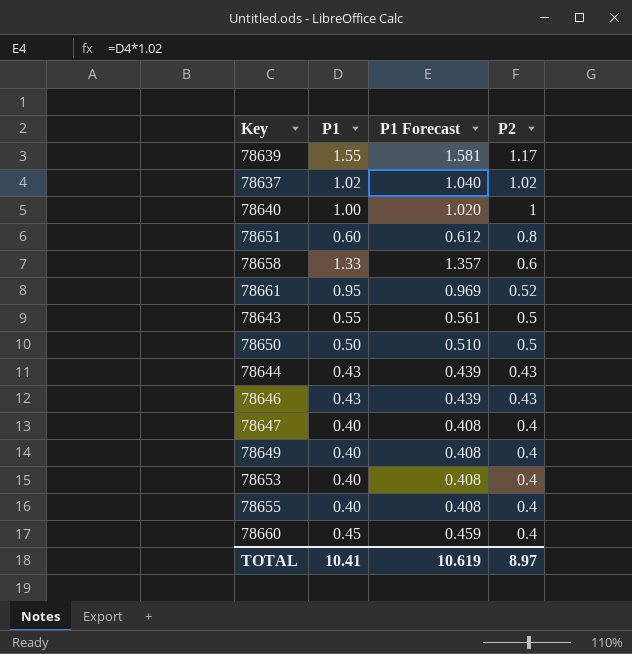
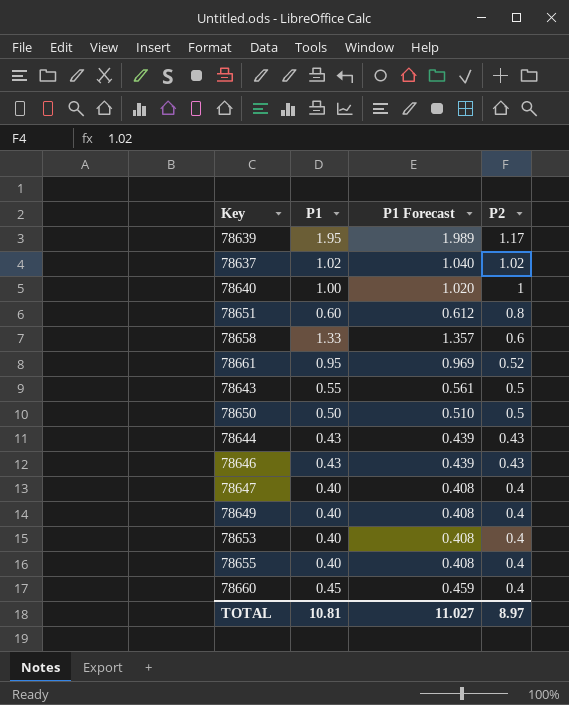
78639 | P1: 1.55 -> 1.95
78639 | P1 Forecast: 1.581 -> 1.989
TOTAL | P1: 10.41 -> 10.81
TOTAL | P1 Forecast: 10.619 -> 11.027

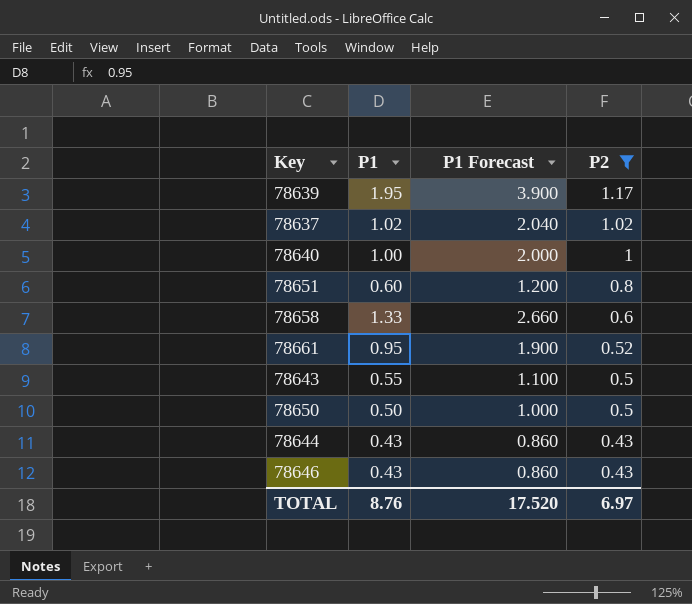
filter: none -> P2 != 0.4
column P1 Forecast | formula: [P1] * 1.02 -> [P1] * 2
TOTAL | P1: 10.81 -> 8.76
TOTAL | P1 Forecast: 11.027 -> 17.520
TOTAL | P2: 8.97 -> 6.97

